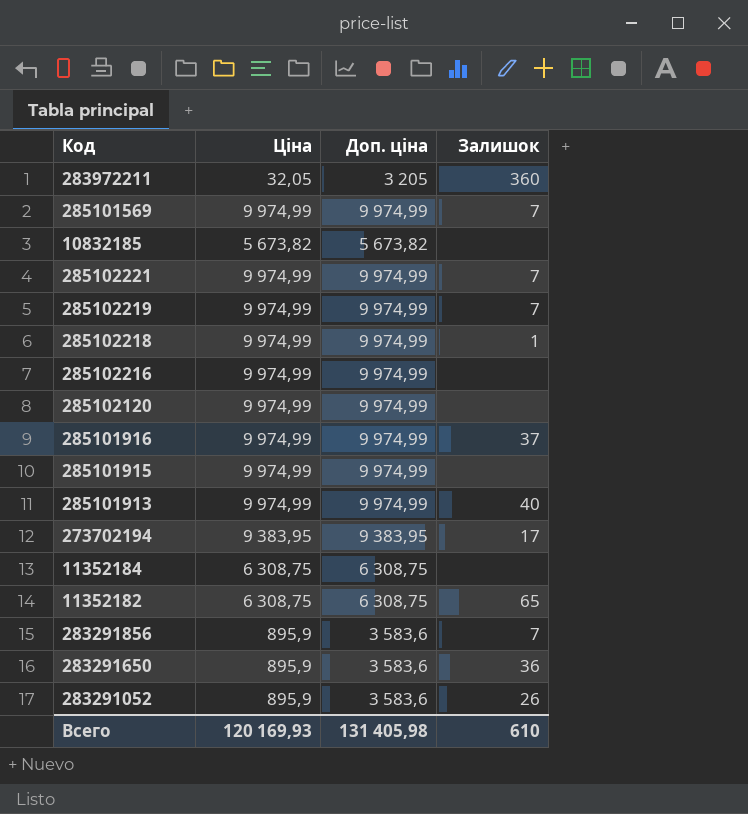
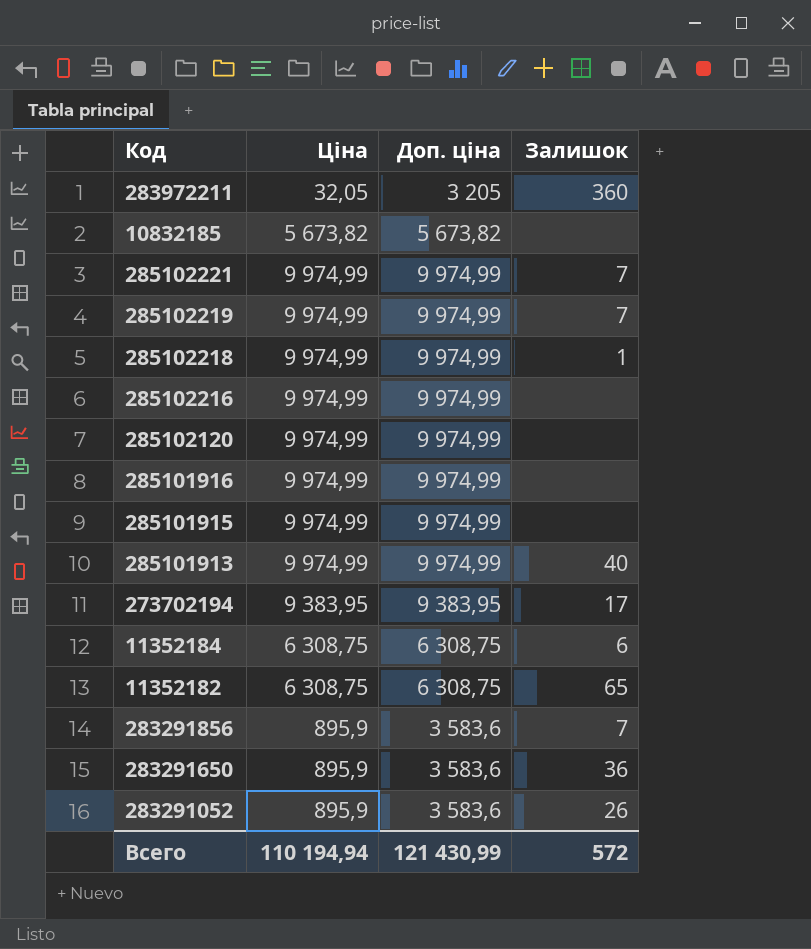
row 285101569: 9 974,99 | 9 974,99 | 7 -> none
285101916 | Залишок: 37 -> none
11352184 | Залишок: none -> 6
Всего | Ціна: 120 169,93 -> 110 194,94
Всего | Доп. ціна: 131 405,98 -> 121 430,99
Всего | Залишок: 610 -> 572

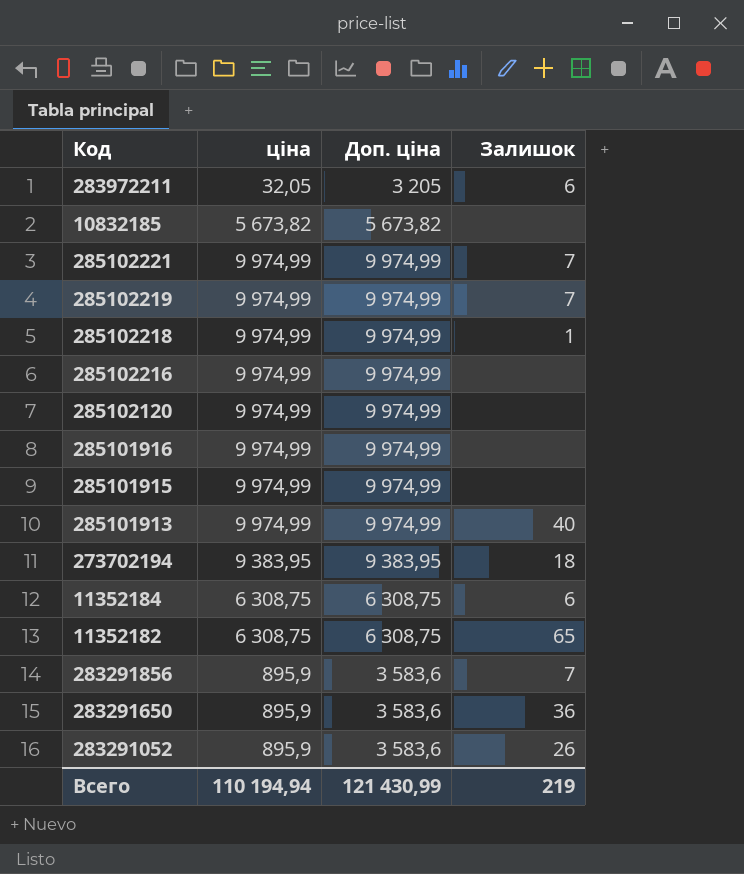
column name: Ціна -> ціна
283972211 | Залишок: 360 -> 6
273702194 | Залишок: 17 -> 18
Всего | Залишок: 572 -> 219

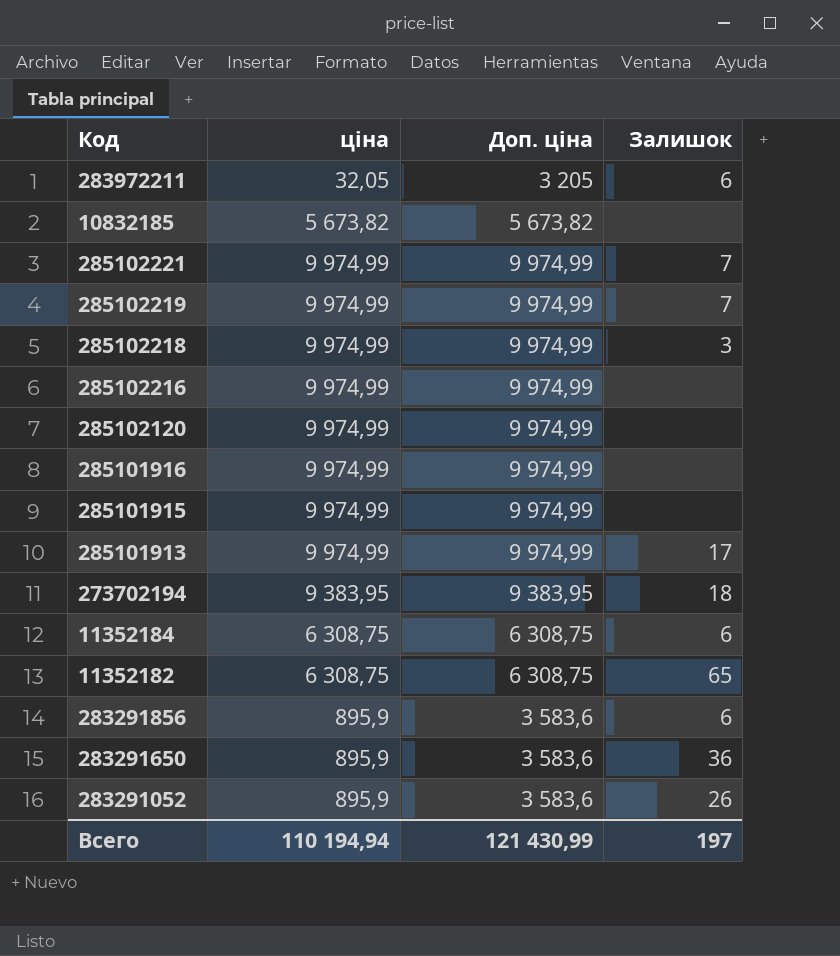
285102218 | Залишок: 1 -> 3
285101913 | Залишок: 40 -> 17
283291856 | Залишок: 7 -> 6
Всего | Залишок: 219 -> 197

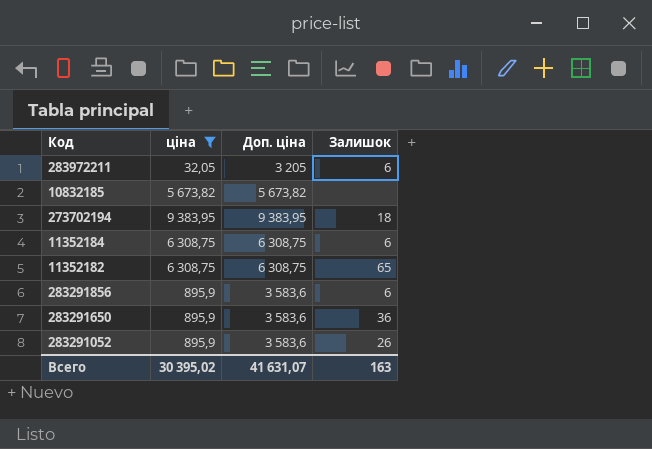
filter: none -> ціна != 9 974,99
Всего | ціна: 110 194,94 -> 30 395,02
Всего | Доп. ціна: 121 430,99 -> 41 631,07
Всего | Залишок: 197 -> 163

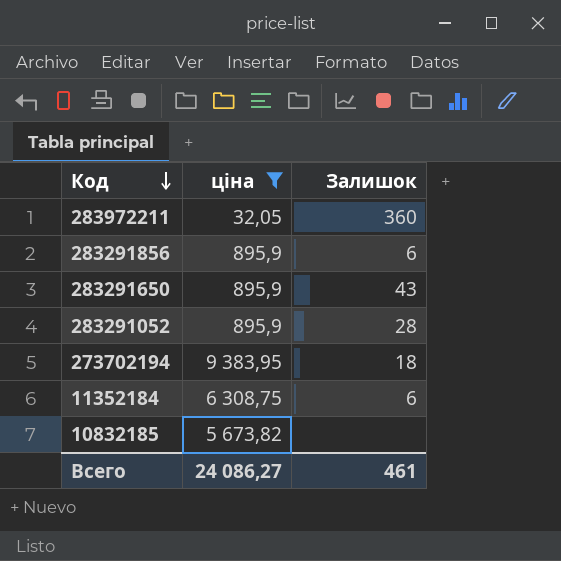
row order: none -> Код descending
column Доп. ціна | position: 3 -> none
row 11352182: 6 308,75 | 6 308,75 | 65 -> none
283972211 | Залишок: 6 -> 360
283291650 | Залишок: 36 -> 43
283291052 | Залишок: 26 -> 28
Всего | ціна: 30 395,02 -> 24 086,27
Всего | Залишок: 163 -> 461

